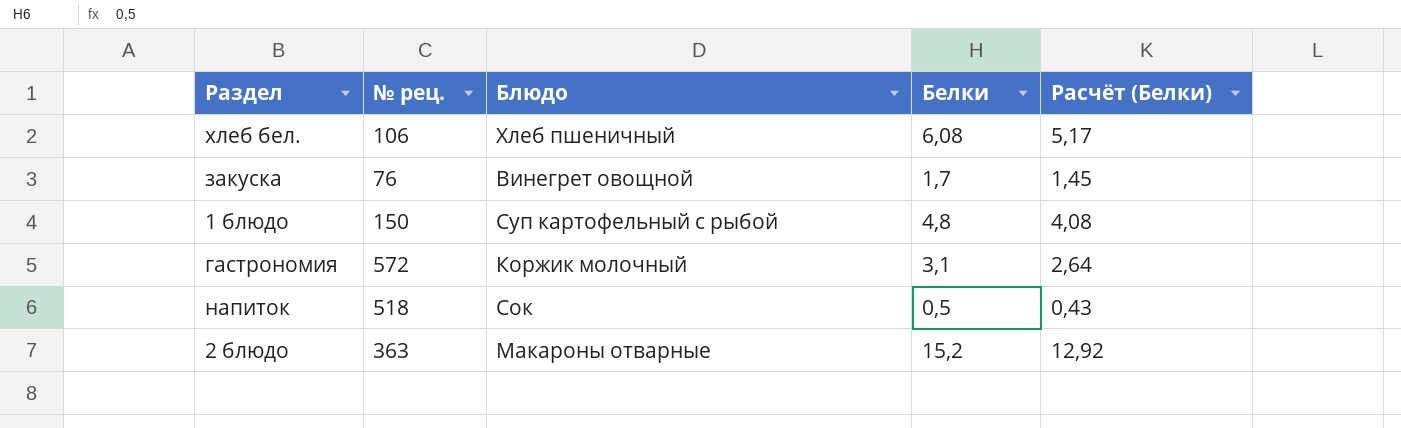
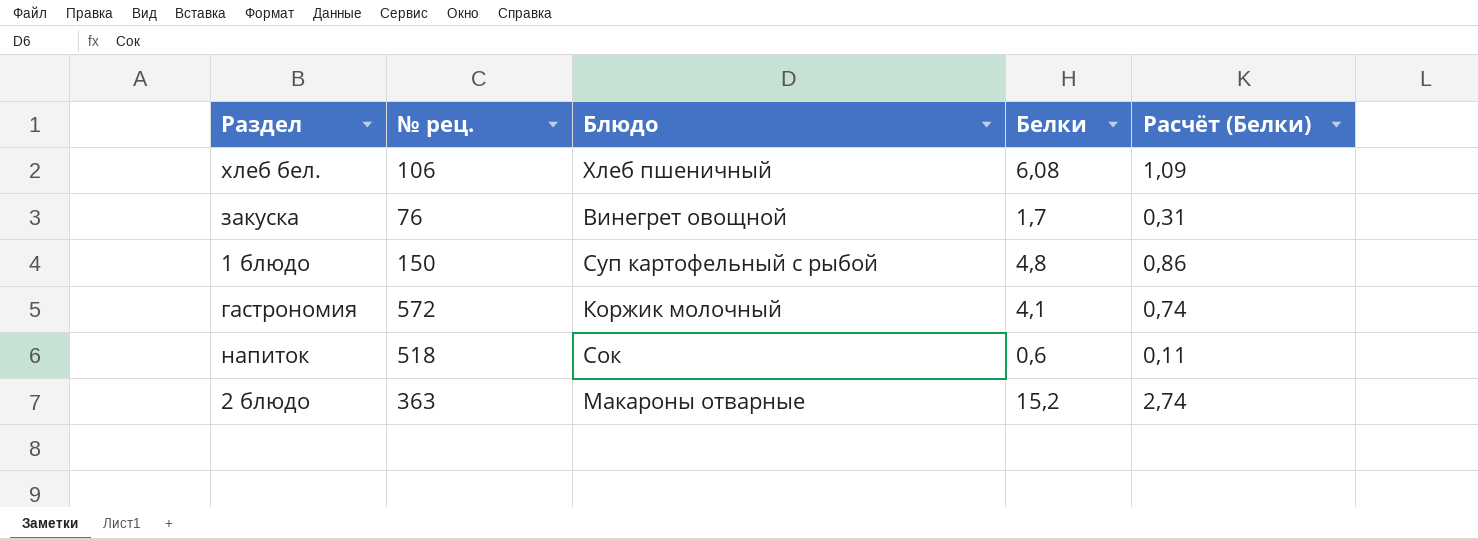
column Расчёт (Белки) | formula: [Белки] * 0,85 -> [Белки] * 0,18
гастрономия | Белки: 3,1 -> 4,1
напиток | Белки: 0,5 -> 0,6

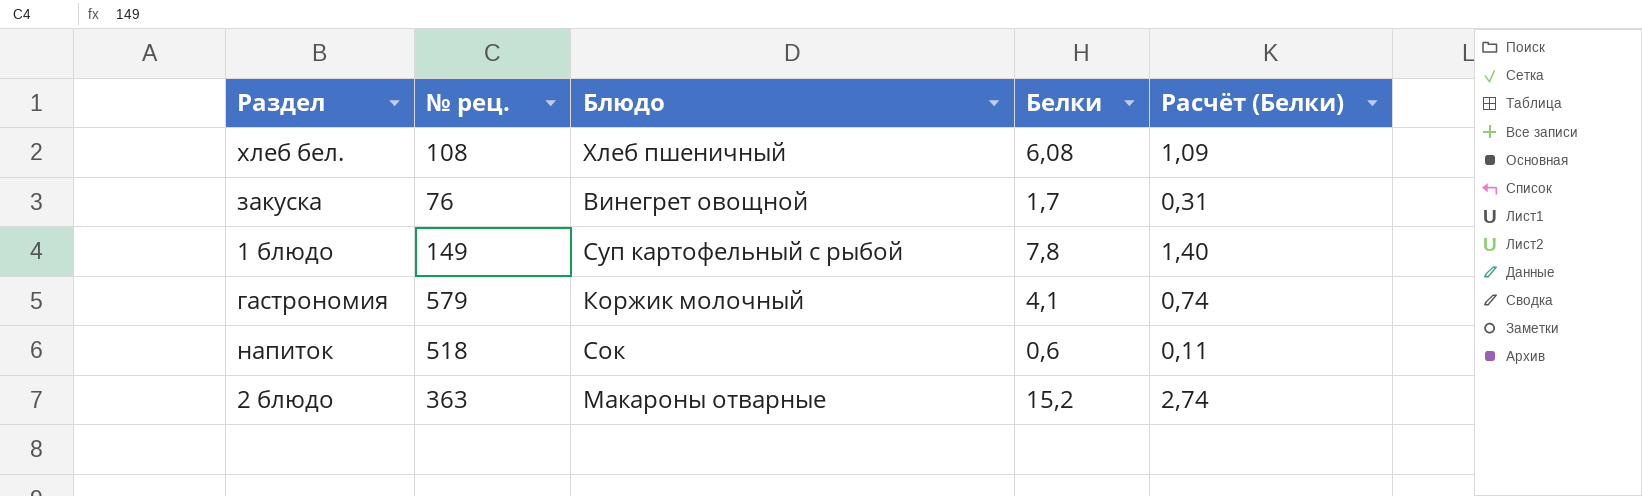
хлеб бел. | № рец.: 106 -> 108
1 блюдо | № рец.: 150 -> 149
1 блюдо | Белки: 4,8 -> 7,8
1 блюдо | Расчёт (Белки): 0,86 -> 1,40
гастрономия | № рец.: 572 -> 579

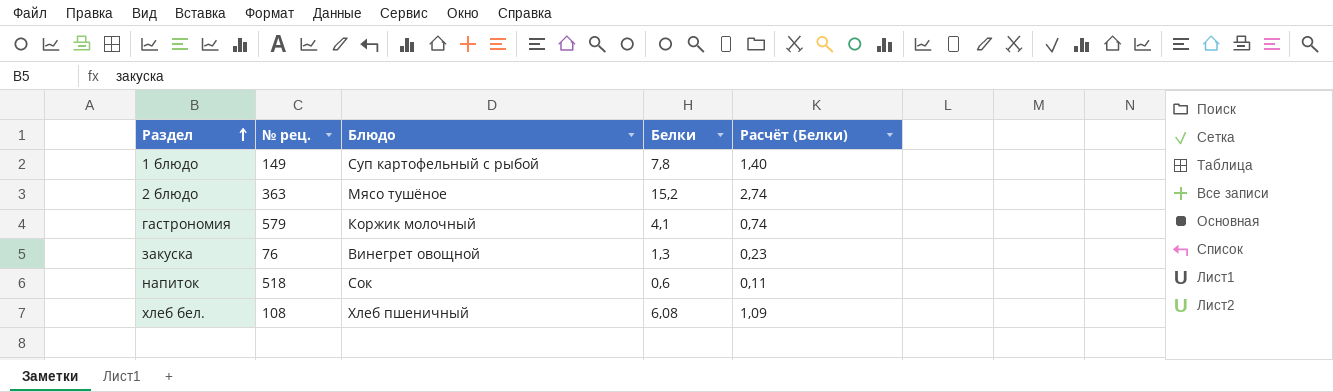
row order: none -> Раздел ascending
2 блюдо | Блюдо: Макароны отварные -> Мясо тушёное
закуска | Белки: 1,7 -> 1,3
закуска | Расчёт (Белки): 0,31 -> 0,23

